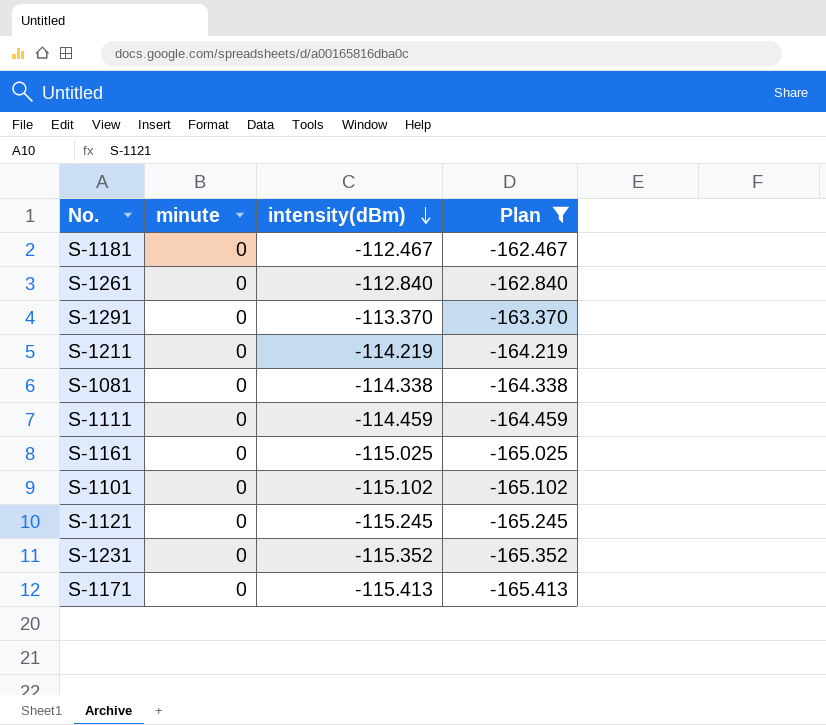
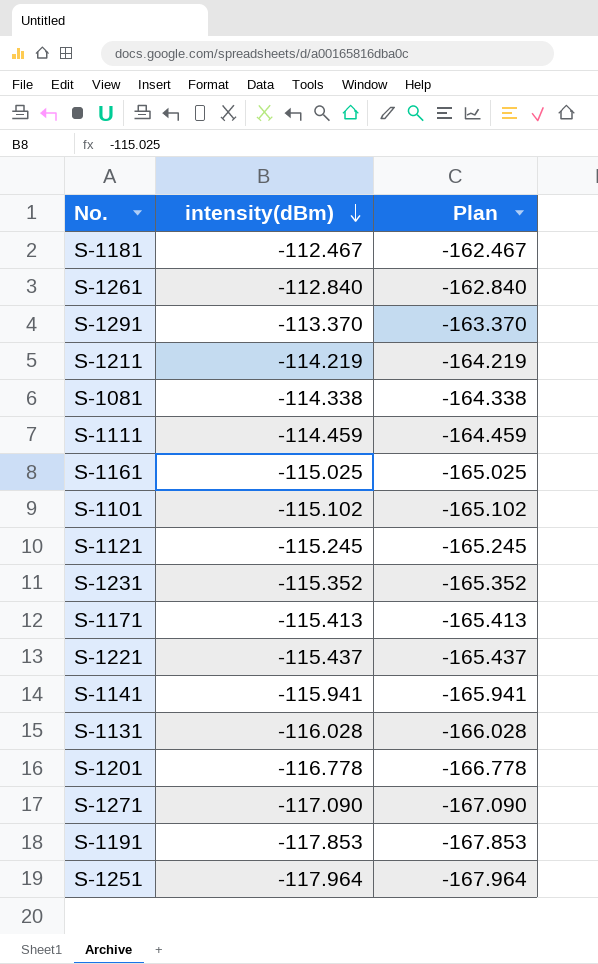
filter: Plan >= -165.413 -> none
column minute | position: 2 -> none

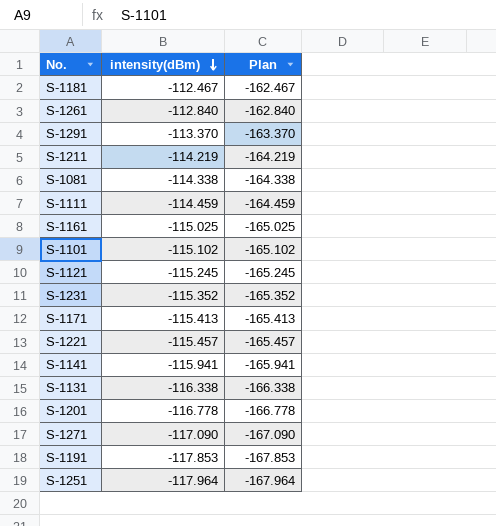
S-1221 | intensity(dBm): -115.437 -> -115.457
S-1221 | Plan: -165.437 -> -165.457
S-1131 | intensity(dBm): -116.028 -> -116.338
S-1131 | Plan: -166.028 -> -166.338

